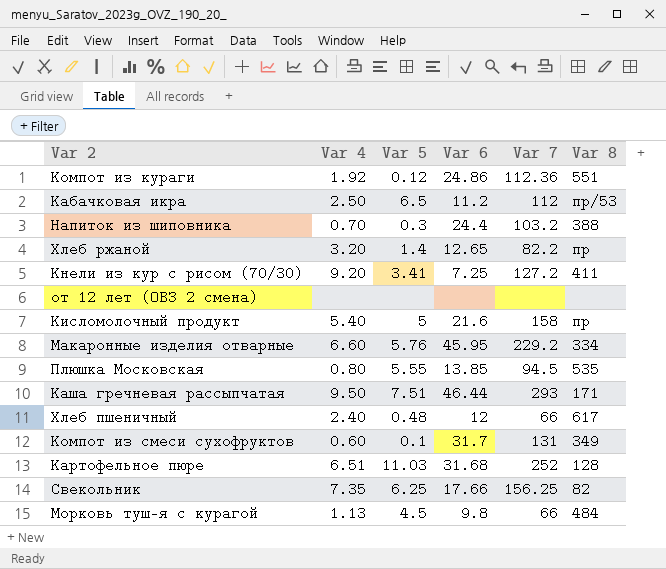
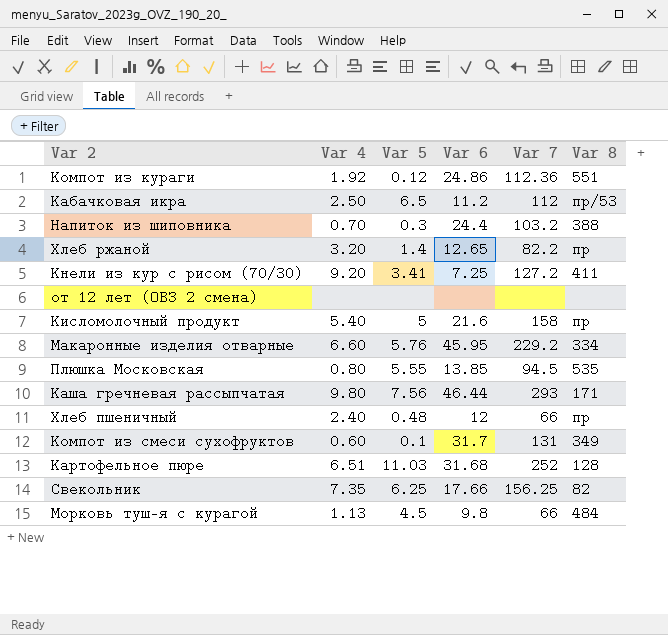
Каша гречневая рассыпчатая | Var 4: 9.50 -> 9.80
Каша гречневая рассыпчатая | Var 5: 7.51 -> 7.56
Хлеб пшеничный | Var 8: 617 -> пр

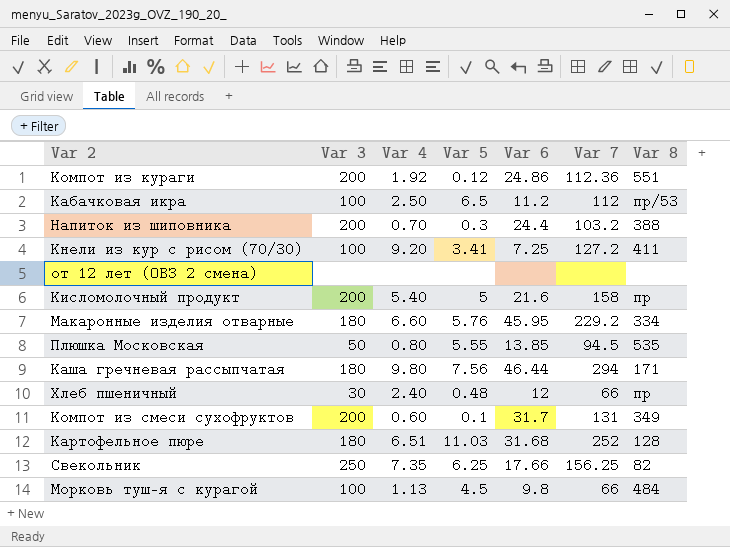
column Var 3 | position: none -> 2
row Хлеб ржаной: 3.20 | 1.4 | 12.65 | 82.2 | пр -> none
Каша гречневая рассыпчатая | Var 7: 293 -> 294

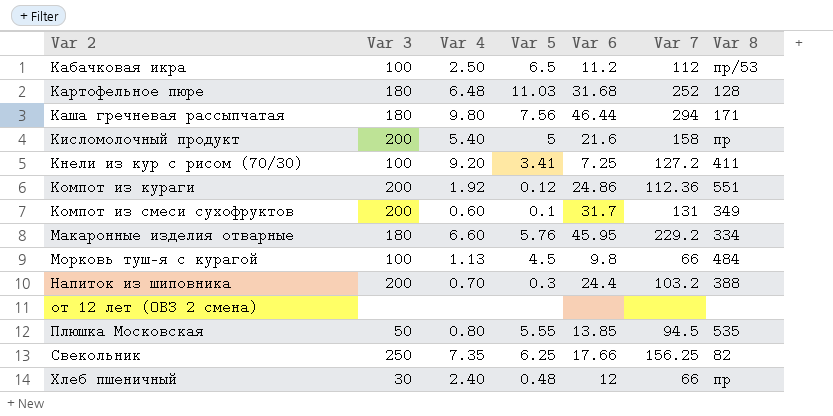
row order: none -> Var 2 ascending
Картофельное пюре | Var 4: 6.51 -> 6.48

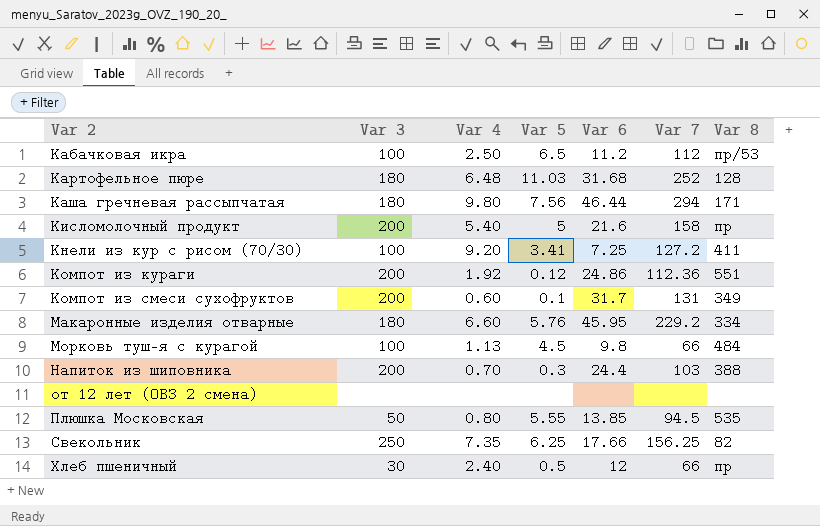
Напиток из шиповника | Var 7: 103.2 -> 103
Хлеб пшеничный | Var 5: 0.48 -> 0.5

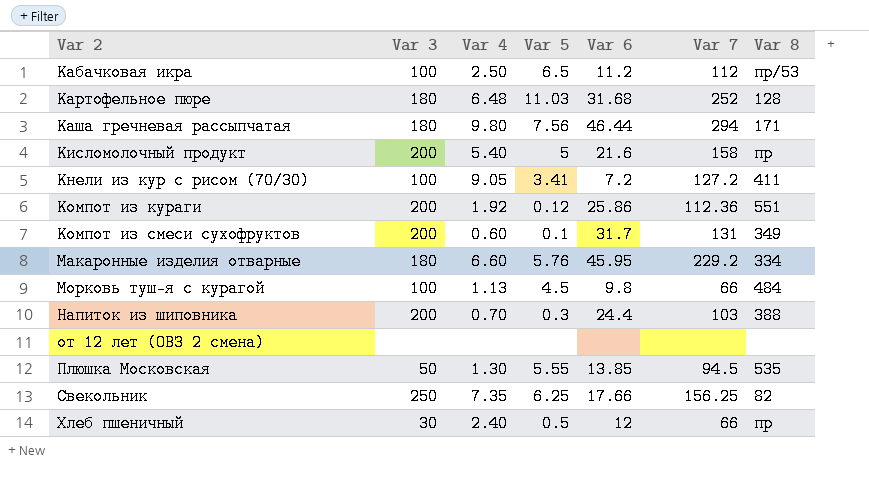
Кнели из кур с рисом (70/30) | Var 4: 9.20 -> 9.05
Кнели из кур с рисом (70/30) | Var 6: 7.25 -> 7.2
Компот из кураги | Var 6: 24.86 -> 25.86
Плюшка Московская | Var 4: 0.80 -> 1.30

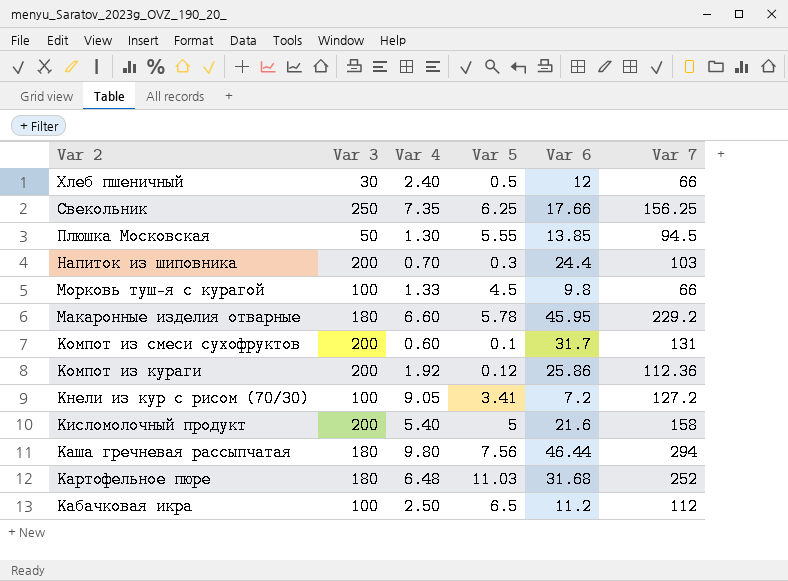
row order: Var 2 ascending -> Var 2 descending
column Var 8 | position: 7 -> none
row от 12 лет (ОВЗ 2 смена): none | none | none | none | none | none -> none
Морковь туш-я с курагой | Var 4: 1.13 -> 1.33
Макаронные изделия отварные | Var 5: 5.76 -> 5.78

